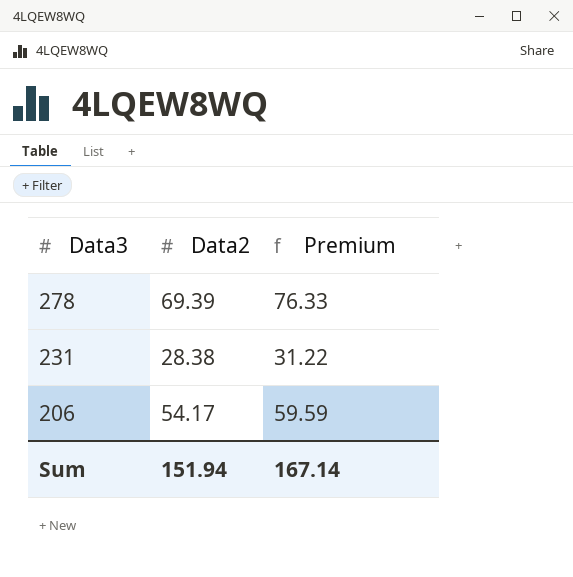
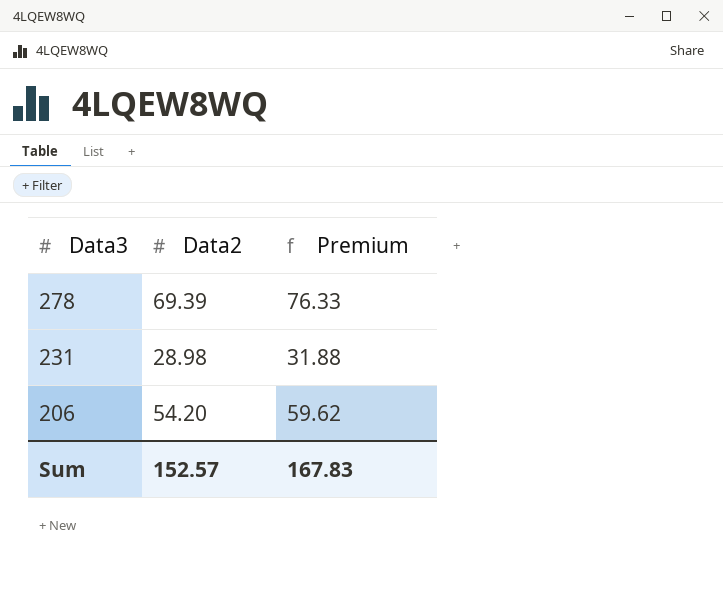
231 | Data2: 28.38 -> 28.98
231 | Premium: 31.22 -> 31.88
206 | Data2: 54.17 -> 54.20
206 | Premium: 59.59 -> 59.62
Sum | Data2: 151.94 -> 152.57
Sum | Premium: 167.14 -> 167.83

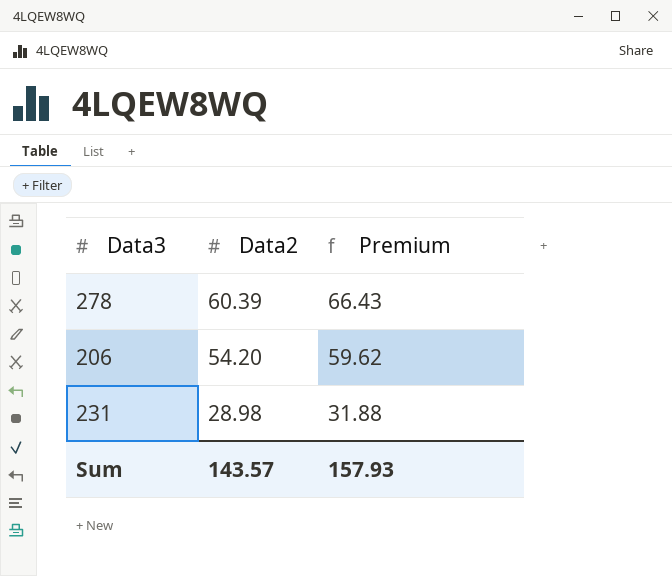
row order: Data3 descending -> Data2 descending
278 | Data2: 69.39 -> 60.39
278 | Premium: 76.33 -> 66.43
Sum | Data2: 152.57 -> 143.57
Sum | Premium: 167.83 -> 157.93

